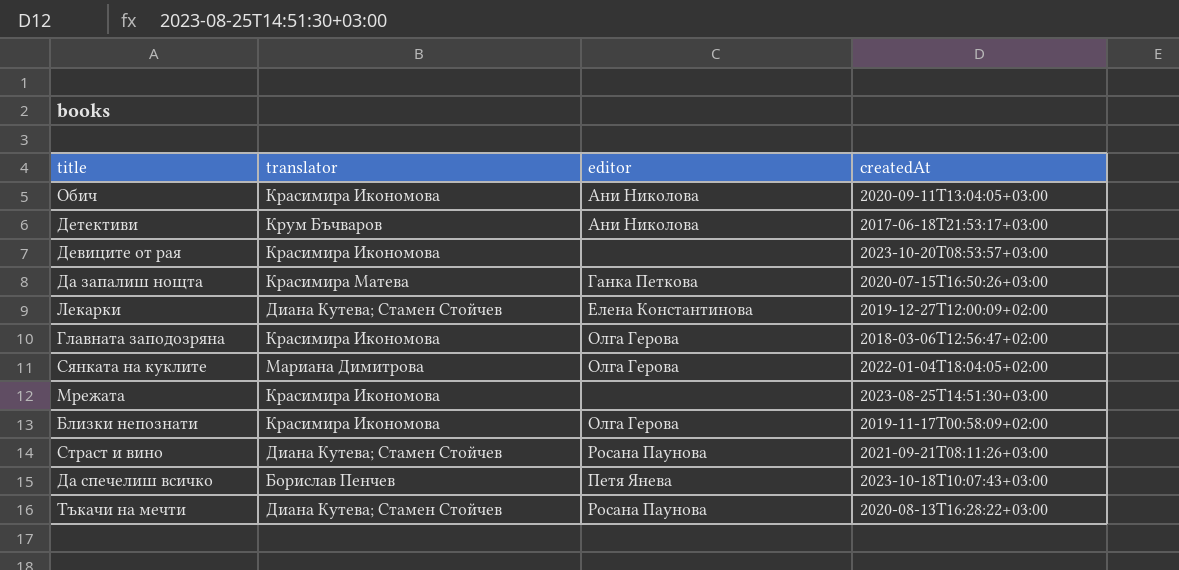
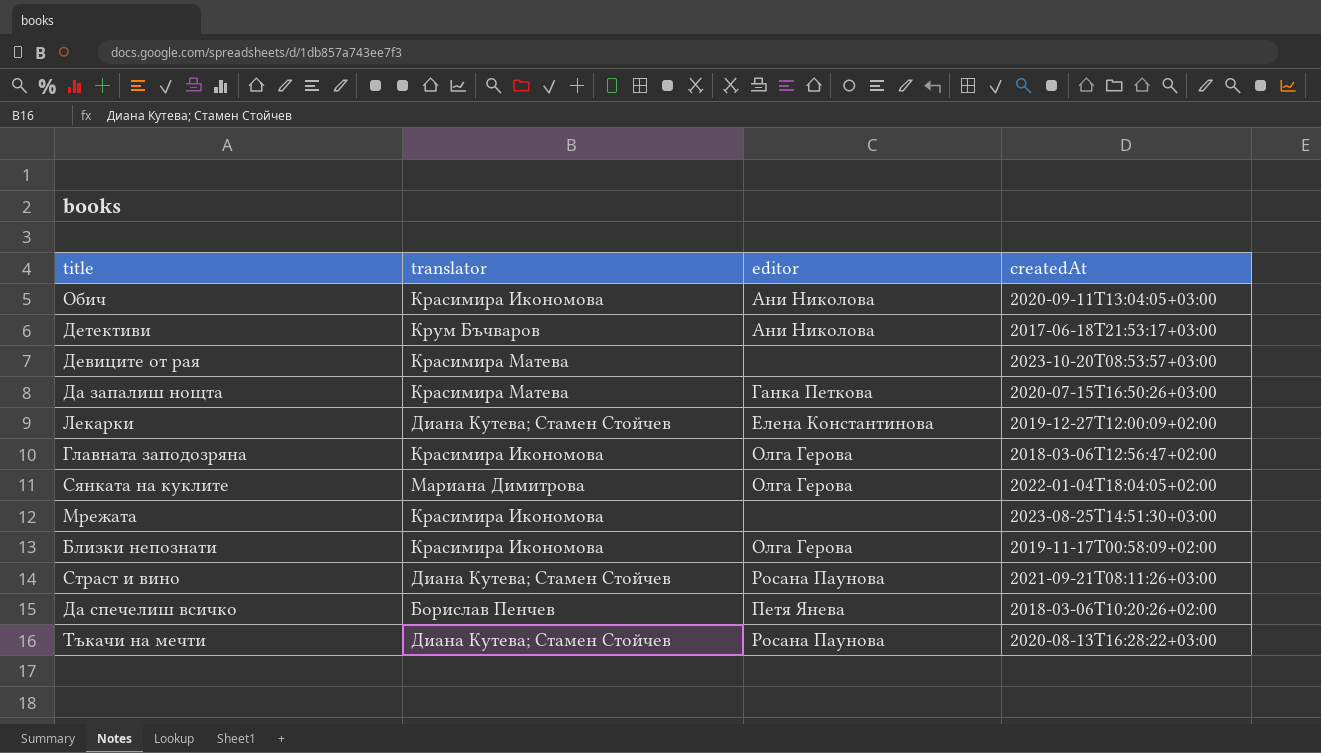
Девиците от рая | translator: Красимира Икономова -> Красимира Матева
Да спечелиш всичко | createdAt: 2023-10-18T10:07:43+03:00 -> 2018-03-06T10:20:26+02:00

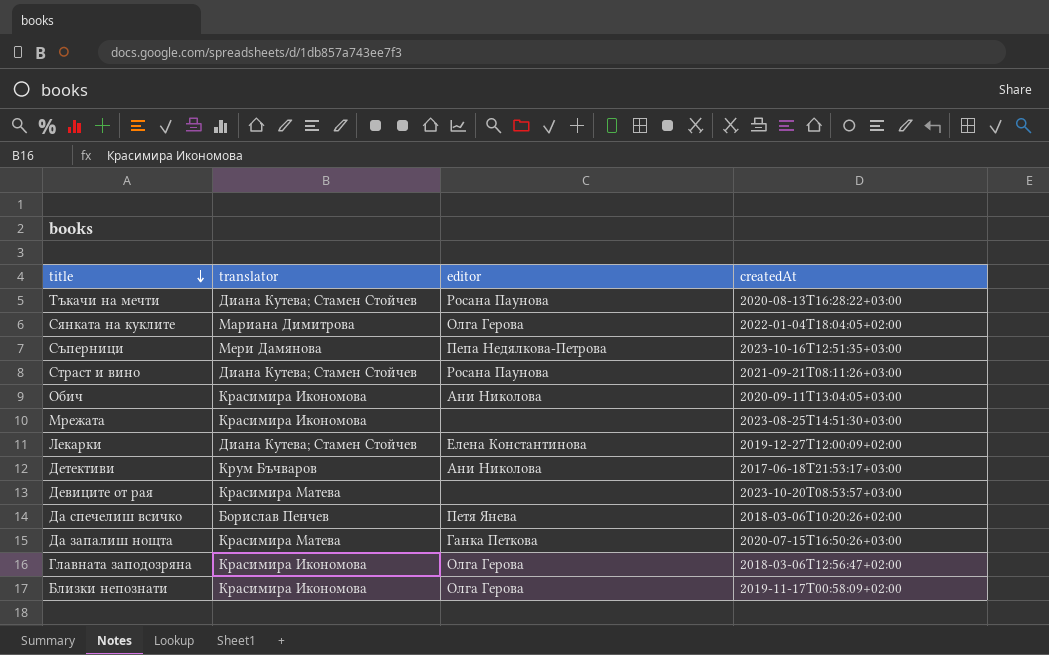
row order: none -> title descending
row Съперници: none -> Мери Дамянова | Пепа Недялкова-Петрова | 2023-10-16T12:51:35+03:00

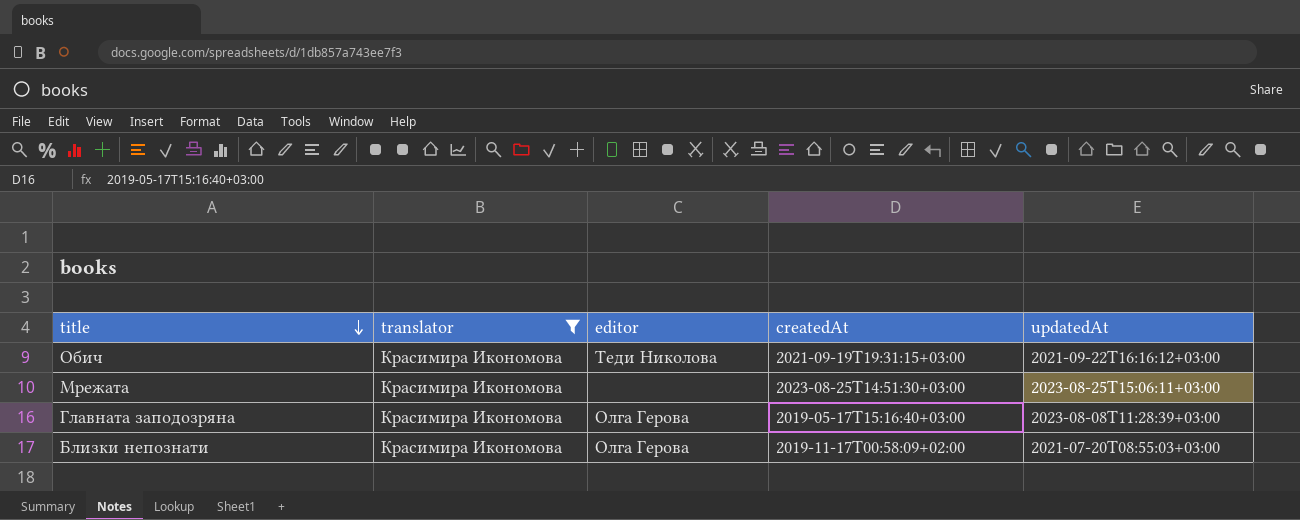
filter: none -> translator = Красимира Икономова
column updatedAt | position: none -> 5
Обич | editor: Ани Николова -> Теди Николова
Обич | createdAt: 2020-09-11T13:04:05+03:00 -> 2021-09-19T19:31:15+03:00
Главната заподозряна | createdAt: 2018-03-06T12:56:47+02:00 -> 2019-05-17T15:16:40+03:00

